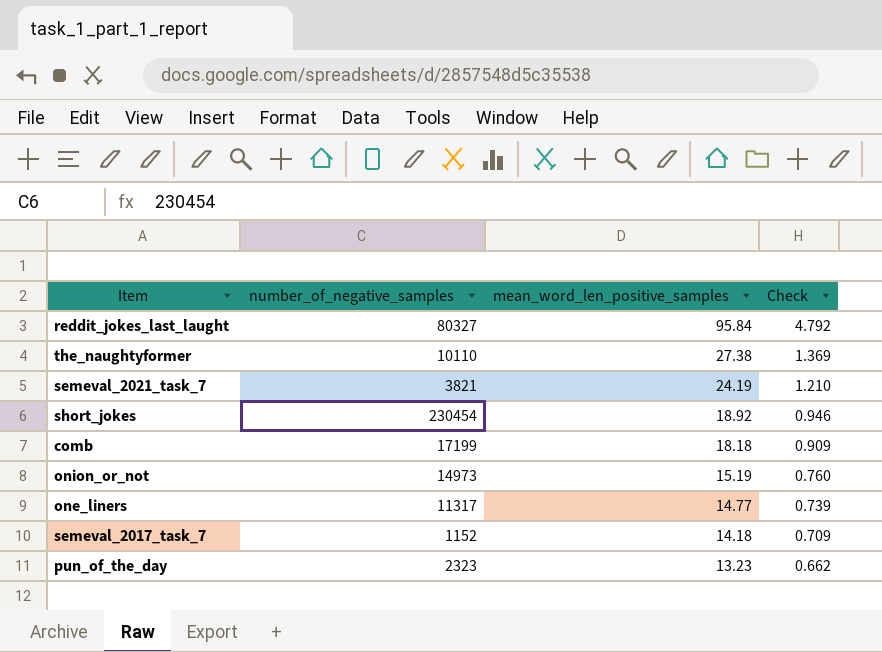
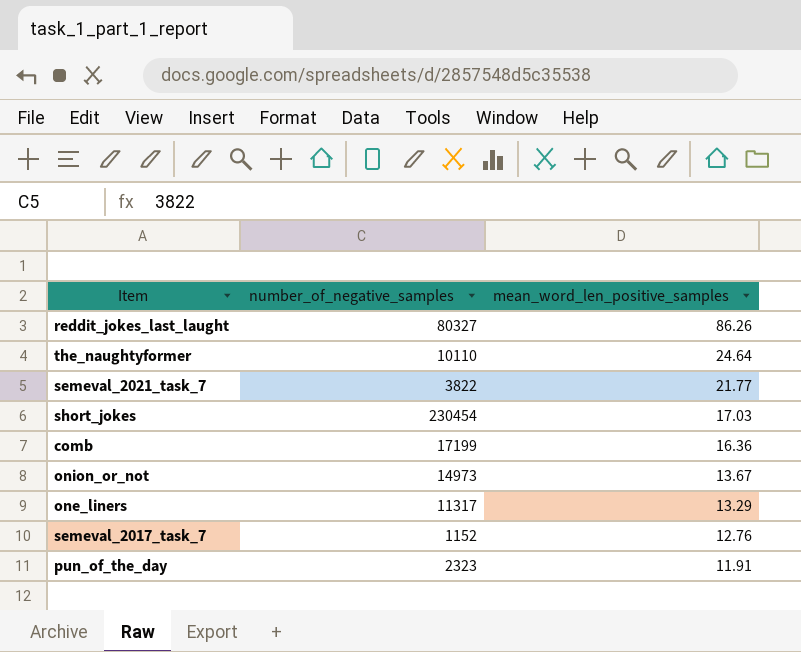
column Check | formula: [mean_word_len_positive_samples] * 0.05 -> none
reddit_jokes_last_laught | mean_word_len_positive_samples: 95.84 -> 86.26
the_naughtyformer | mean_word_len_positive_samples: 27.38 -> 24.64
semeval_2021_task_7 | number_of_negative_samples: 3821 -> 3822
semeval_2021_task_7 | mean_word_len_positive_samples: 24.19 -> 21.77
short_jokes | mean_word_len_positive_samples: 18.92 -> 17.03
comb | mean_word_len_positive_samples: 18.18 -> 16.36
onion_or_not | mean_word_len_positive_samples: 15.19 -> 13.67
one_liners | mean_word_len_positive_samples: 14.77 -> 13.29
semeval_2017_task_7 | mean_word_len_positive_samples: 14.18 -> 12.76
pun_of_the_day | mean_word_len_positive_samples: 13.23 -> 11.91

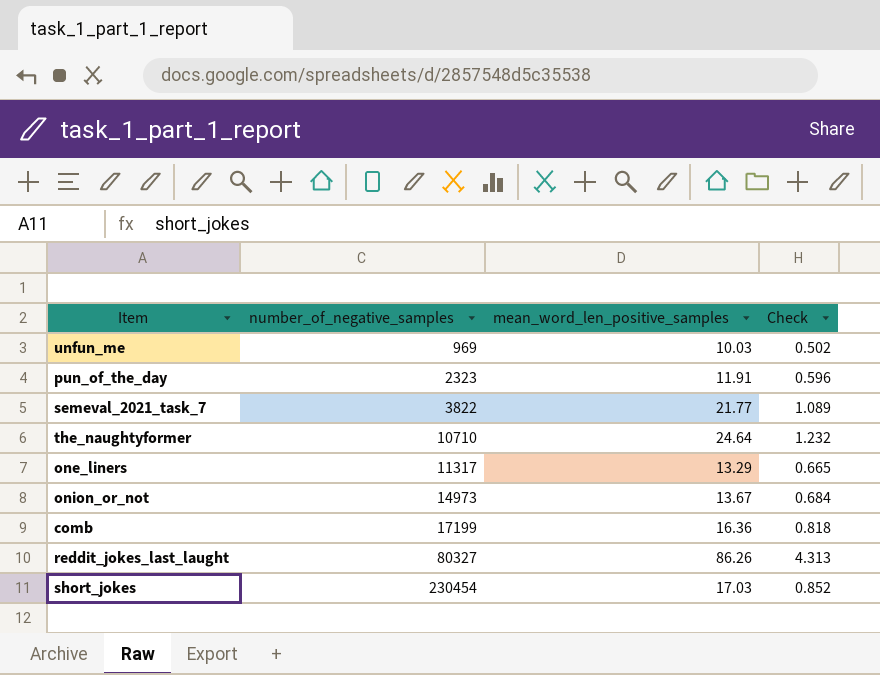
row order: mean_word_len_positive_samples descending -> number_of_negative_samples ascending
column Check | formula: none -> [mean_word_len_positive_samples] * 0.05
row semeval_2017_task_7: 1152 | 12.76 -> none
row unfun_me: none -> 969 | 10.03 | 0.502
the_naughtyformer | number_of_negative_samples: 10110 -> 10710

